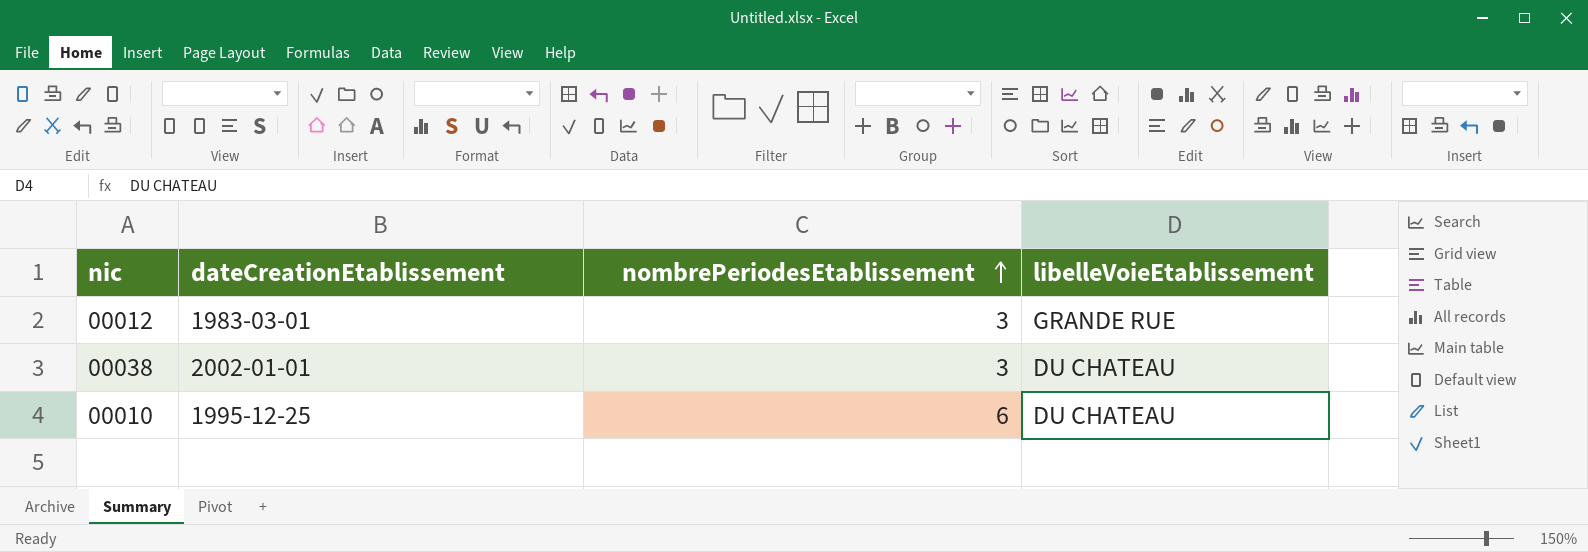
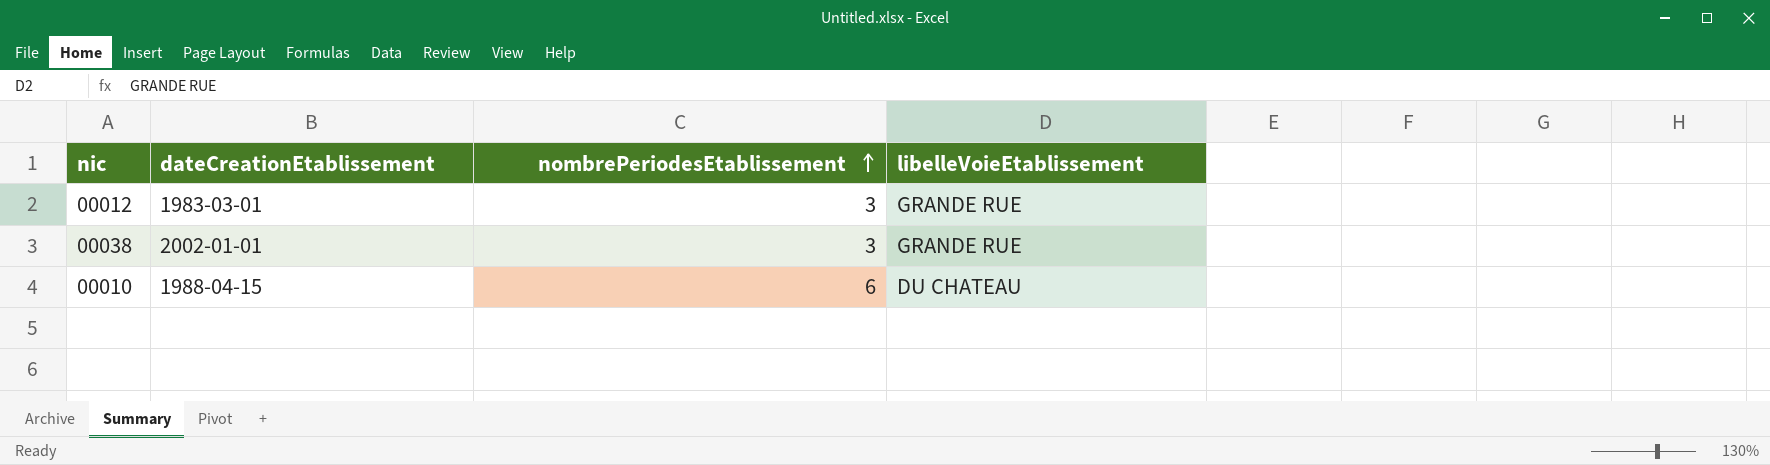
00038 | libelleVoieEtablissement: DU CHATEAU -> GRANDE RUE
00010 | dateCreationEtablissement: 1995-12-25 -> 1988-04-15

